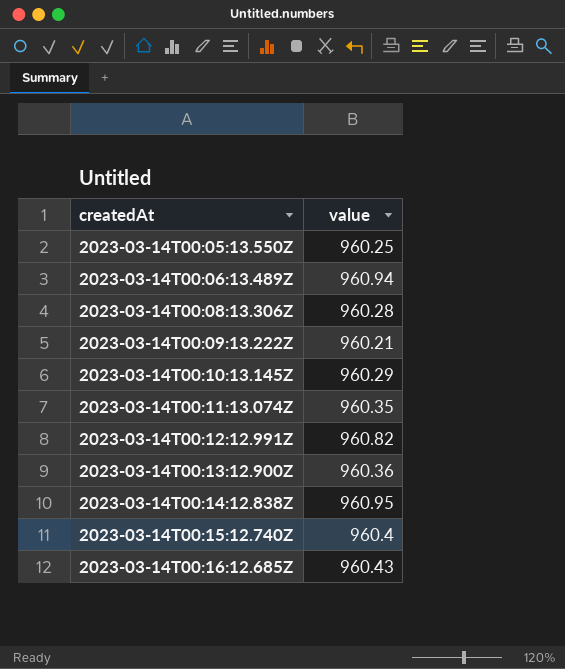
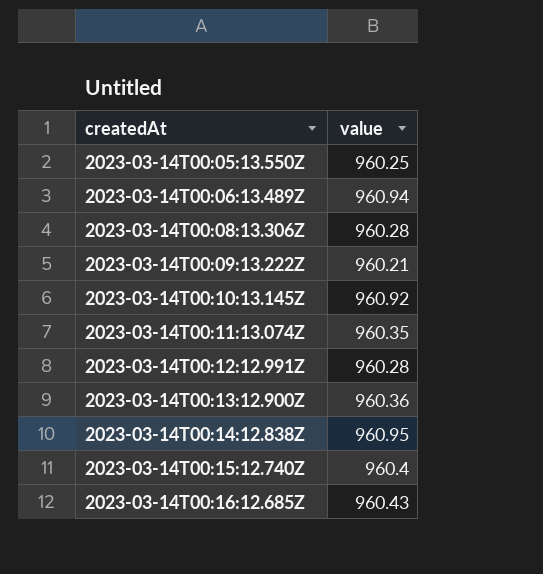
2023-03-14T00:10:13.145Z | value: 960.29 -> 960.92
2023-03-14T00:12:12.991Z | value: 960.82 -> 960.28

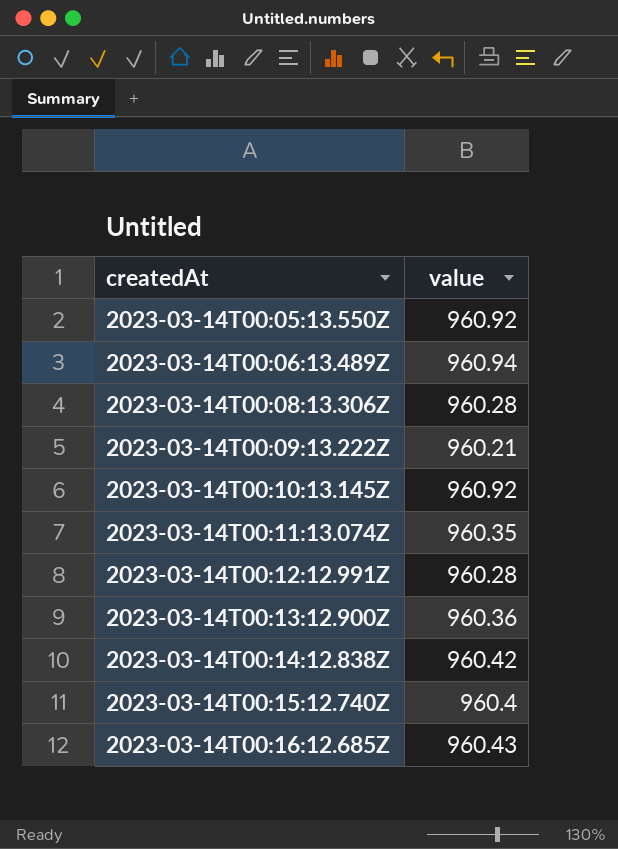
2023-03-14T00:05:13.550Z | value: 960.25 -> 960.92
2023-03-14T00:14:12.838Z | value: 960.95 -> 960.42

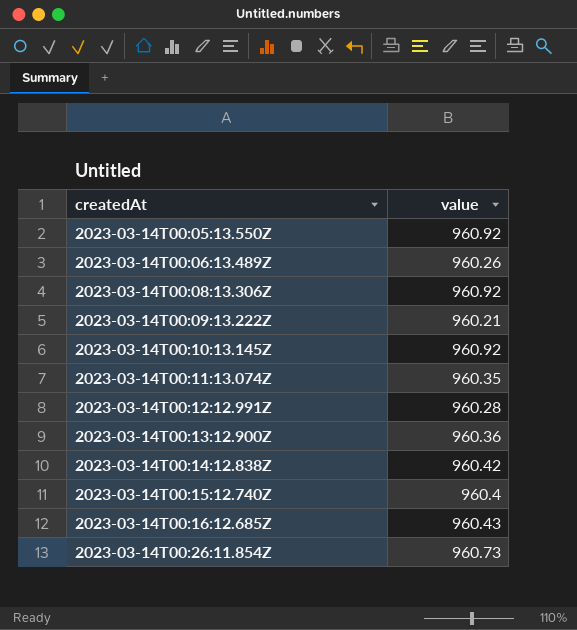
2023-03-14T00:06:13.489Z | value: 960.94 -> 960.26
2023-03-14T00:08:13.306Z | value: 960.28 -> 960.92
row 2023-03-14T00:26:11.854Z: none -> 960.73

